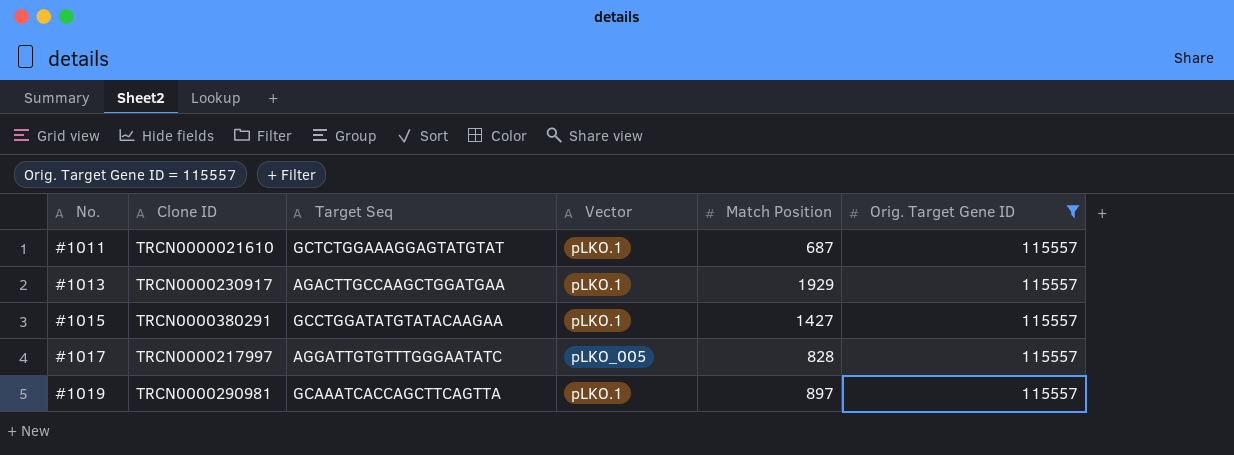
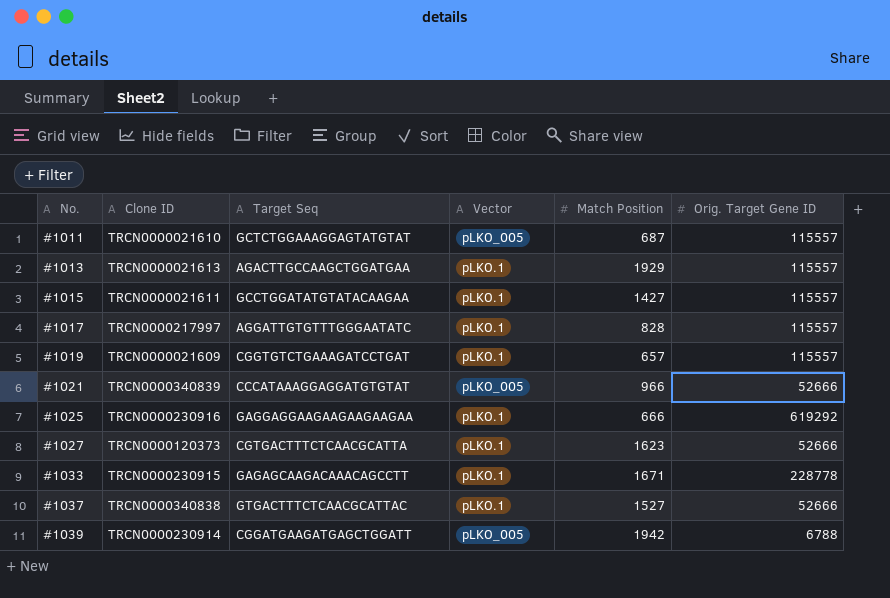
filter: Orig. Target Gene ID = 115557 -> none
#1011 | Vector: pLKO.1 -> pLKO_005
#1013 | Clone ID: TRCN0000230917 -> TRCN0000021613
#1015 | Clone ID: TRCN0000380291 -> TRCN0000021611
#1017 | Vector: pLKO_005 -> pLKO.1
#1019 | Clone ID: TRCN0000290981 -> TRCN0000021609
#1019 | Target Seq: GCAAATCACCAGCTTCAGTTA -> CGGTGTCTGAAAGATCCTGAT
#1019 | Match Position: 897 -> 657

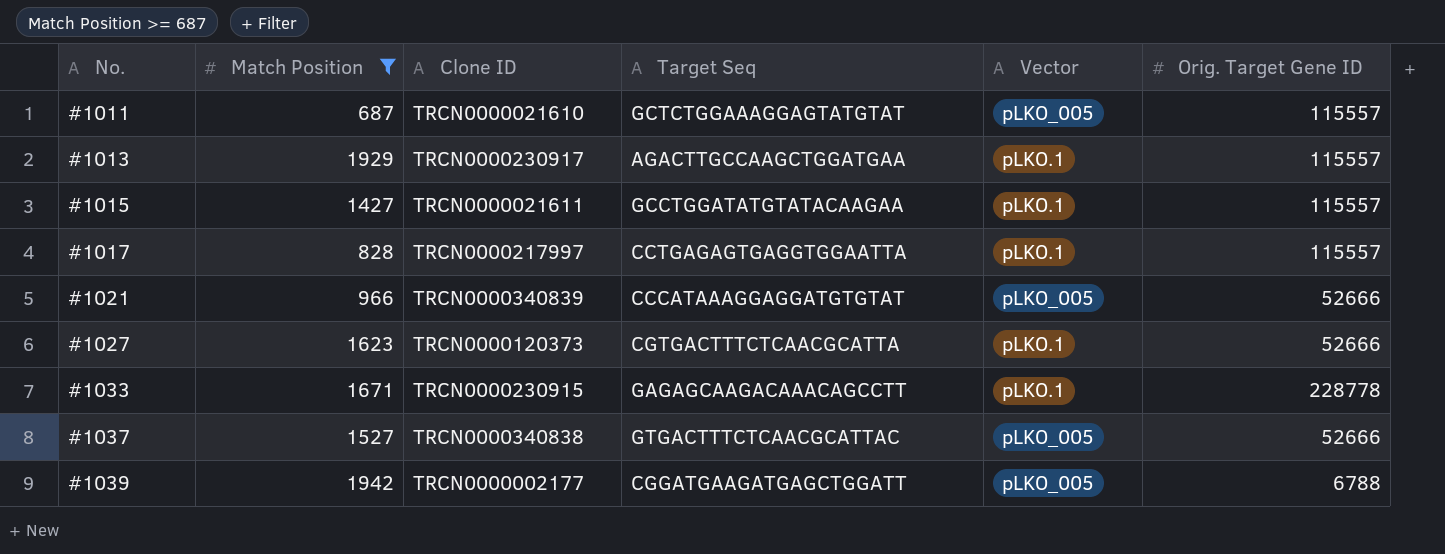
filter: none -> Match Position >= 687
column Match Position | position: 5 -> 2
#1013 | Clone ID: TRCN0000021613 -> TRCN0000230917
#1017 | Target Seq: AGGATTGTGTTTGGGAATATC -> CCTGAGAGTGAGGTGGAATTA
#1037 | Vector: pLKO.1 -> pLKO_005
#1039 | Clone ID: TRCN0000230914 -> TRCN0000002177

